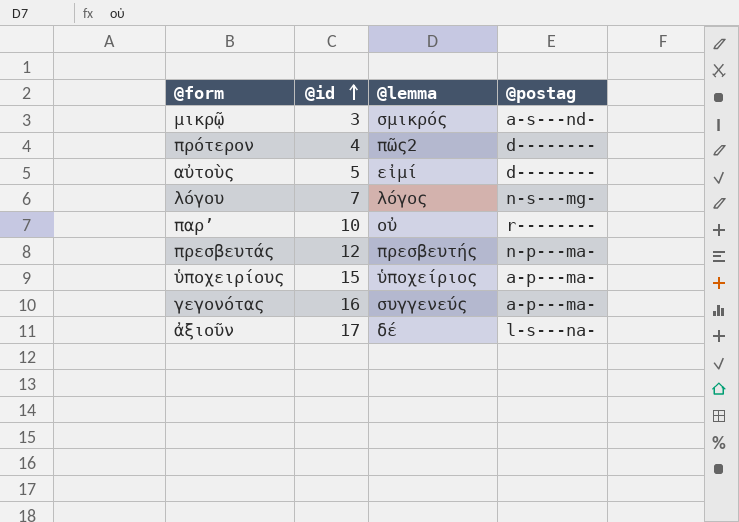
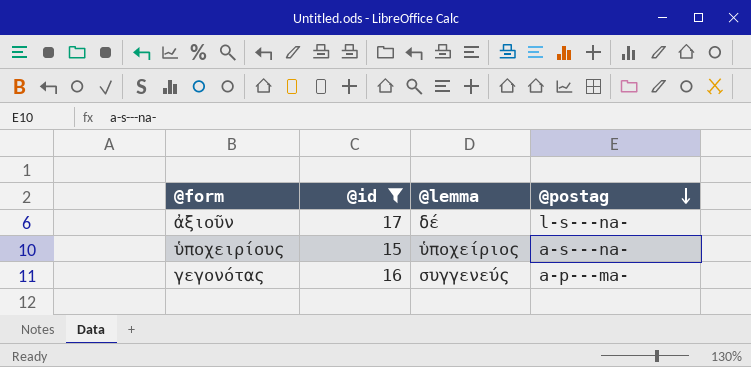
filter: none -> @id >= 15
row order: @id ascending -> @postag descending
ὑποχειρίους | @postag: a-p---ma- -> a-s---na-

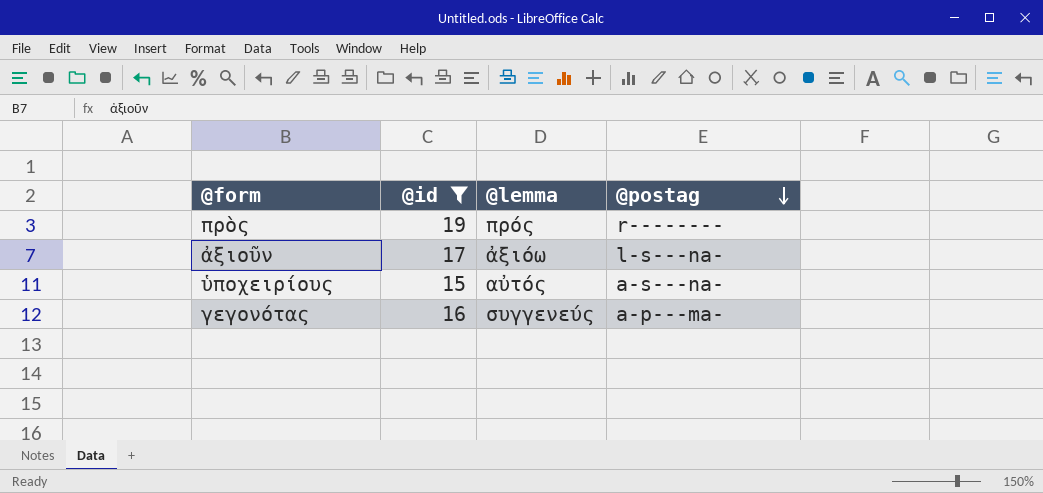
row πρὸς: none -> 19 | πρός | r--------
ἀξιοῦν | @lemma: δέ -> ἀξιόω
ὑποχειρίους | @lemma: ὑποχείριος -> αὐτός

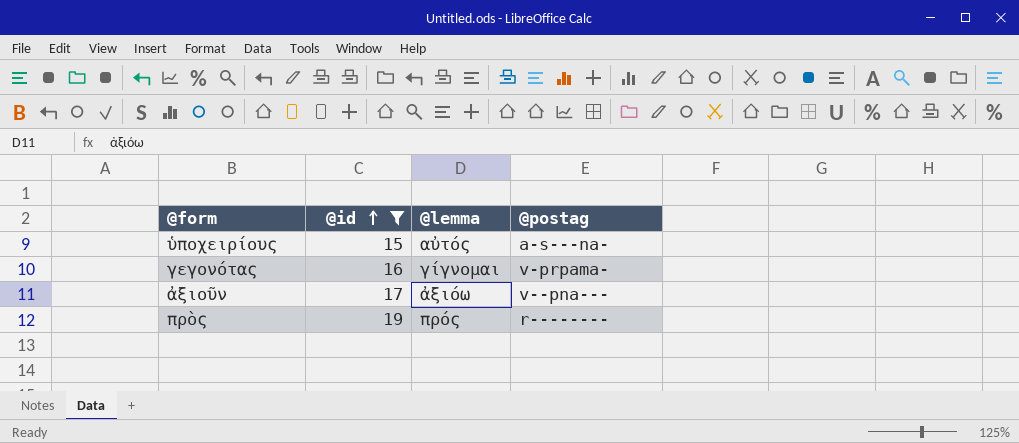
row order: @postag descending -> @id ascending
γεγονότας | @lemma: συγγενεύς -> γίγνομαι
γεγονότας | @postag: a-p---ma- -> v-prpama-
ἀξιοῦν | @postag: l-s---na- -> v--pna---

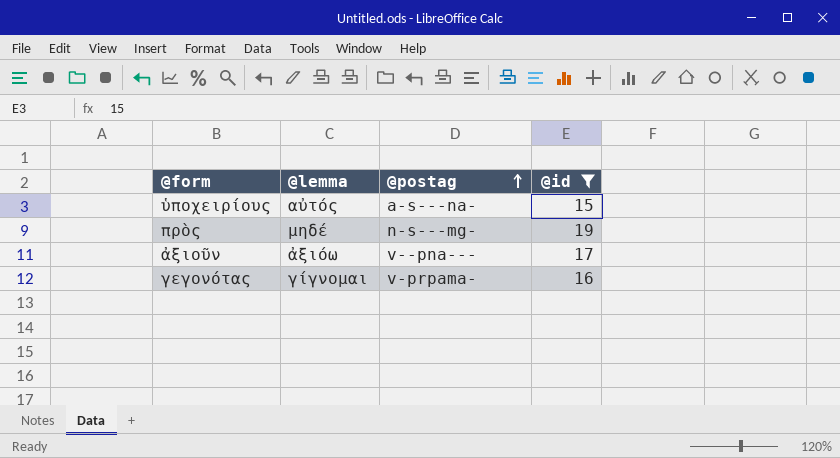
row order: @id ascending -> @postag ascending
column @id | position: 2 -> 4
πρὸς | @lemma: πρός -> μηδέ
πρὸς | @postag: r-------- -> n-s---mg-

